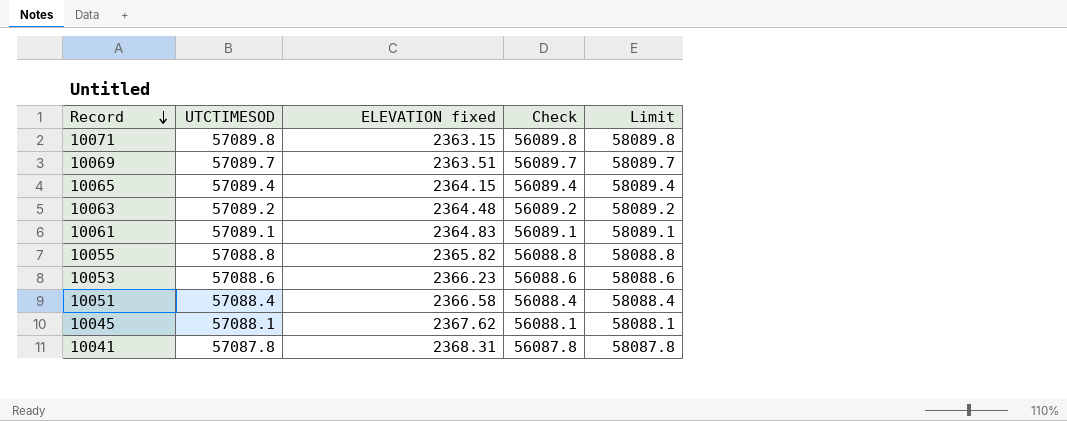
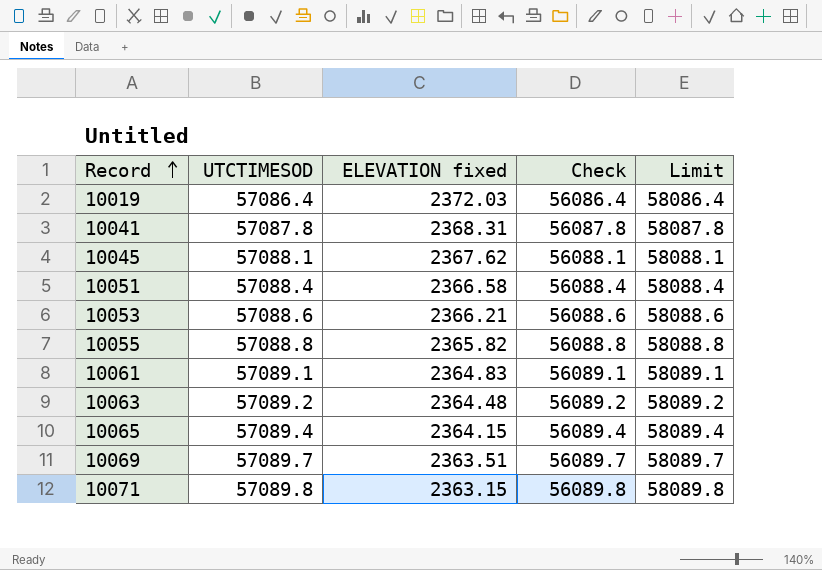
row order: Record descending -> Record ascending
row 10019: none -> 57086.4 | 2372.03 | 56086.4 | 58086.4
10053 | ELEVATION fixed: 2366.23 -> 2366.21

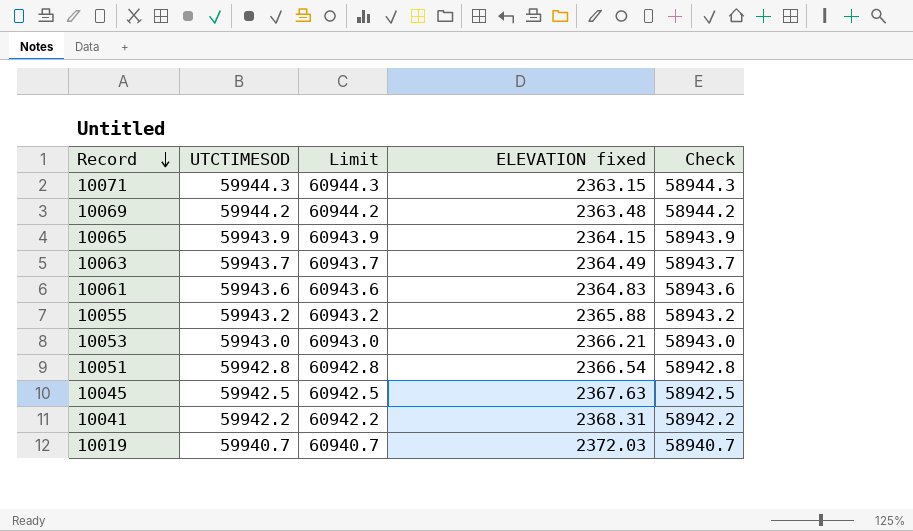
row order: Record ascending -> Record descending
column Limit | position: 5 -> 3
10071 | UTCTIMESOD: 57089.8 -> 59944.3
10071 | Limit: 58089.8 -> 60944.3
10071 | Check: 56089.8 -> 58944.3
10069 | UTCTIMESOD: 57089.7 -> 59944.2
10069 | Limit: 58089.7 -> 60944.2
10069 | ELEVATION fixed: 2363.51 -> 2363.48
10069 | Check: 56089.7 -> 58944.2
10065 | UTCTIMESOD: 57089.4 -> 59943.9
10065 | Limit: 58089.4 -> 60943.9
10065 | Check: 56089.4 -> 58943.9
10063 | UTCTIMESOD: 57089.2 -> 59943.7
10063 | Limit: 58089.2 -> 60943.7
10063 | ELEVATION fixed: 2364.48 -> 2364.49
10063 | Check: 56089.2 -> 58943.7
10061 | UTCTIMESOD: 57089.1 -> 59943.6
10061 | Limit: 58089.1 -> 60943.6
10061 | Check: 56089.1 -> 58943.6
10055 | UTCTIMESOD: 57088.8 -> 59943.2
10055 | Limit: 58088.8 -> 60943.2
10055 | ELEVATION fixed: 2365.82 -> 2365.88
10055 | Check: 56088.8 -> 58943.2
10053 | UTCTIMESOD: 57088.6 -> 59943.0
10053 | Limit: 58088.6 -> 60943.0
10053 | Check: 56088.6 -> 58943.0
10051 | UTCTIMESOD: 57088.4 -> 59942.8
10051 | Limit: 58088.4 -> 60942.8
10051 | ELEVATION fixed: 2366.58 -> 2366.54
10051 | Check: 56088.4 -> 58942.8
10045 | UTCTIMESOD: 57088.1 -> 59942.5
10045 | Limit: 58088.1 -> 60942.5
10045 | ELEVATION fixed: 2367.62 -> 2367.63
10045 | Check: 56088.1 -> 58942.5
10041 | UTCTIMESOD: 57087.8 -> 59942.2
10041 | Limit: 58087.8 -> 60942.2
10041 | Check: 56087.8 -> 58942.2
10019 | UTCTIMESOD: 57086.4 -> 59940.7
10019 | Limit: 58086.4 -> 60940.7
10019 | Check: 56086.4 -> 58940.7

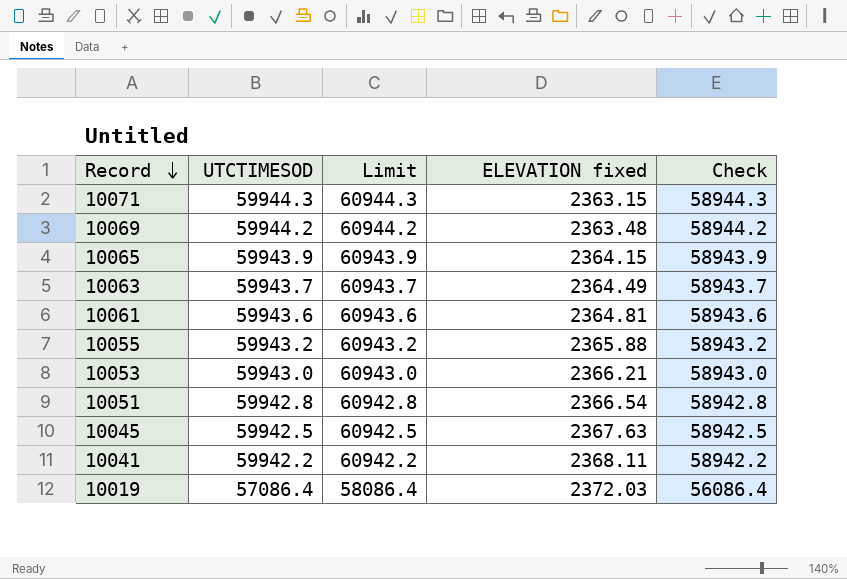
10061 | ELEVATION fixed: 2364.83 -> 2364.81
10041 | ELEVATION fixed: 2368.31 -> 2368.11
10019 | UTCTIMESOD: 59940.7 -> 57086.4
10019 | Limit: 60940.7 -> 58086.4
10019 | Check: 58940.7 -> 56086.4

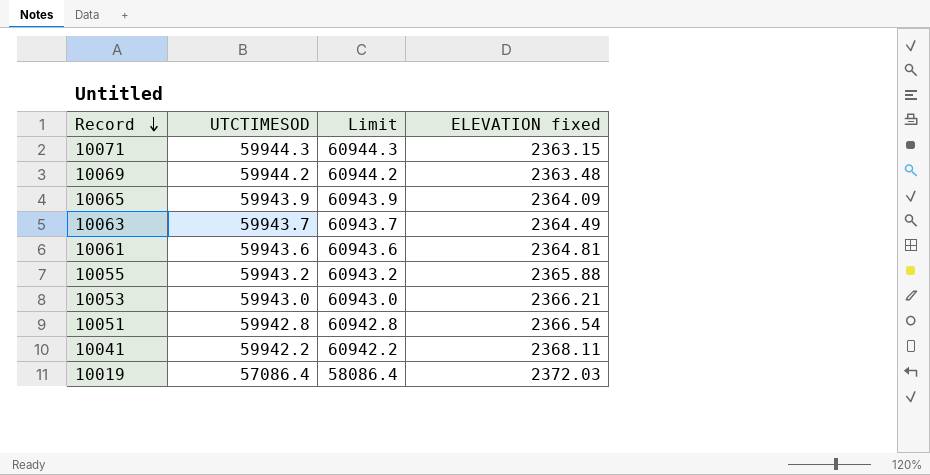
column Check | formula: [UTCTIMESOD] - 1000 -> none
row 10045: 59942.5 | 60942.5 | 2367.63 | 58942.5 -> none
10065 | ELEVATION fixed: 2364.15 -> 2364.09

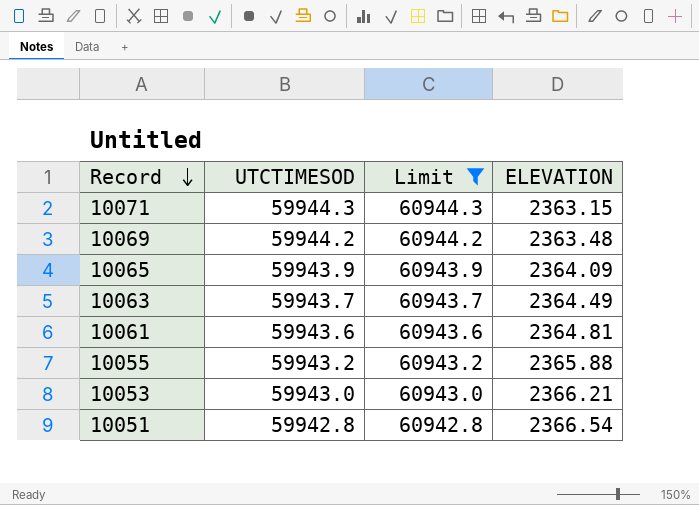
filter: none -> Limit >= 60942.8
column name: ELEVATION fixed -> ELEVATION

